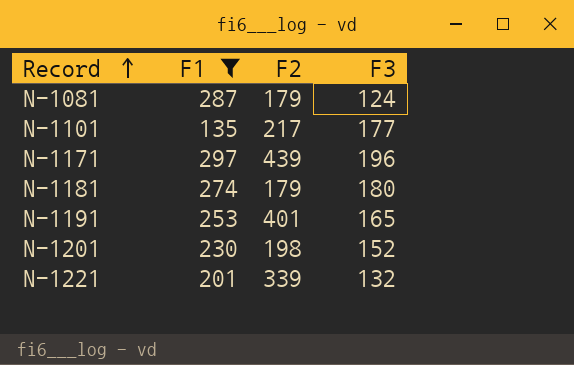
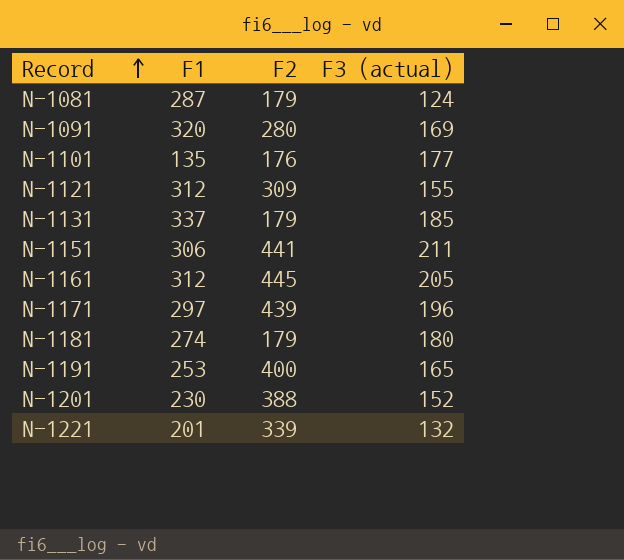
filter: F1 <= 297 -> none
column name: F3 -> F3 (actual)
N-1101 | F2: 217 -> 176
N-1191 | F2: 401 -> 400
N-1201 | F2: 198 -> 388

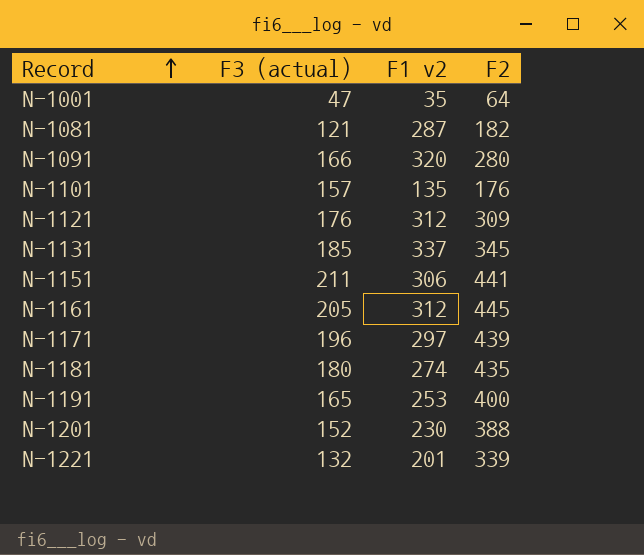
column F3 (actual) | position: 4 -> 2
column name: F1 -> F1 v2
row N-1001: none -> 47 | 35 | 64
N-1081 | F3 (actual): 124 -> 121
N-1081 | F2: 179 -> 182
N-1091 | F3 (actual): 169 -> 166
N-1101 | F3 (actual): 177 -> 157
N-1121 | F3 (actual): 155 -> 176
N-1131 | F2: 179 -> 345
N-1181 | F2: 179 -> 435

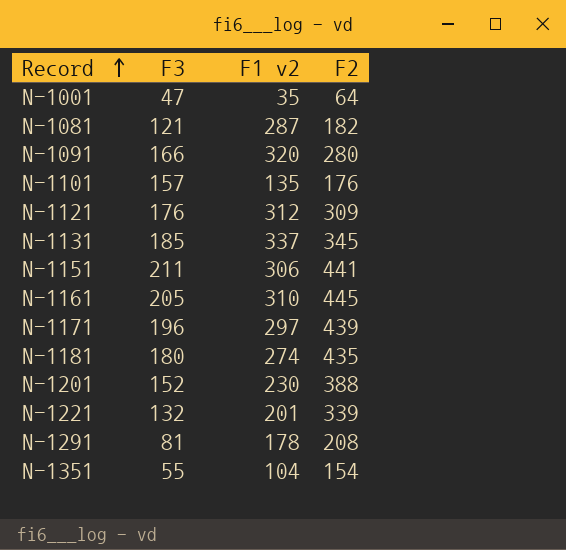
column name: F3 (actual) -> F3
row N-1191: 165 | 253 | 400 -> none
N-1161 | F1 v2: 312 -> 310
row N-1291: none -> 81 | 178 | 208
row N-1351: none -> 55 | 104 | 154

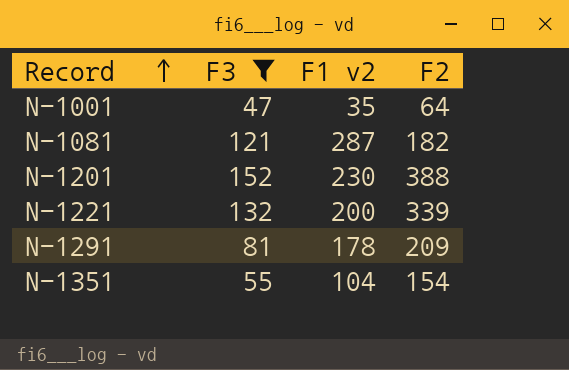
filter: none -> F3 <= 152
N-1221 | F1 v2: 201 -> 200
N-1291 | F2: 208 -> 209

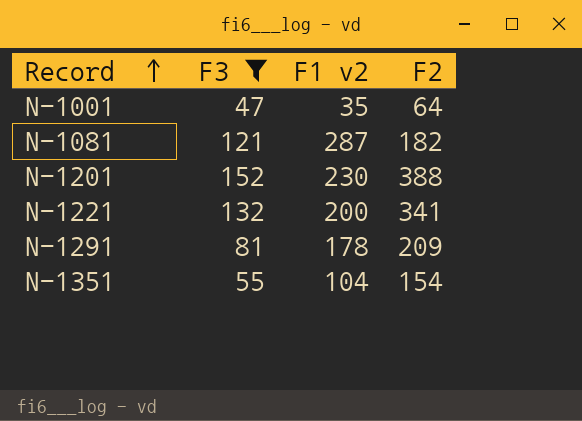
N-1221 | F2: 339 -> 341

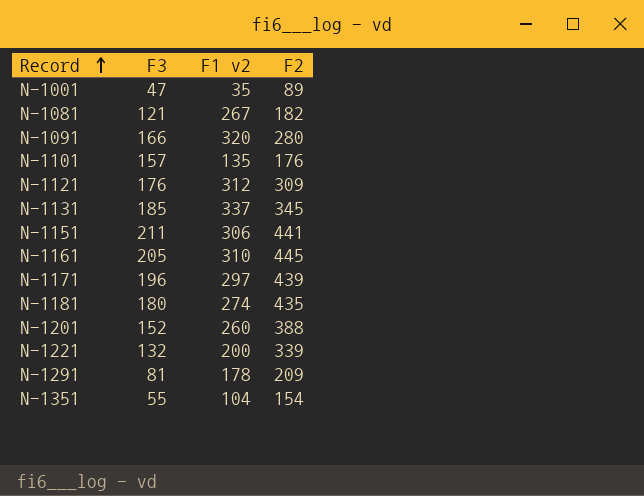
filter: F3 <= 152 -> none
N-1001 | F2: 64 -> 89
N-1081 | F1 v2: 287 -> 267
N-1201 | F1 v2: 230 -> 260
N-1221 | F2: 341 -> 339

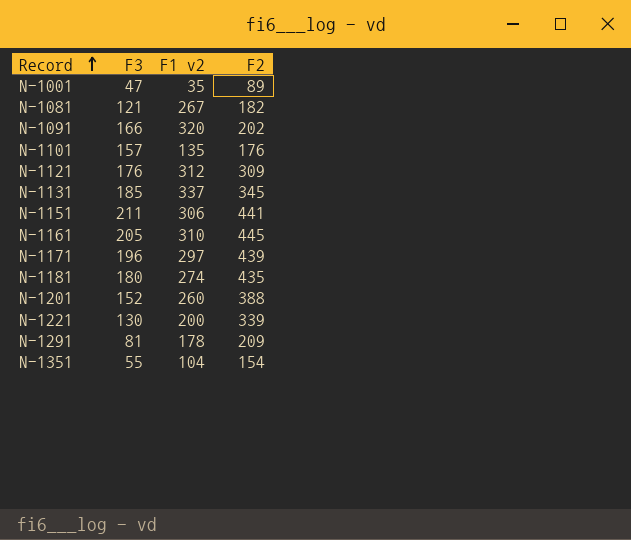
N-1091 | F2: 280 -> 202
N-1221 | F3: 132 -> 130

